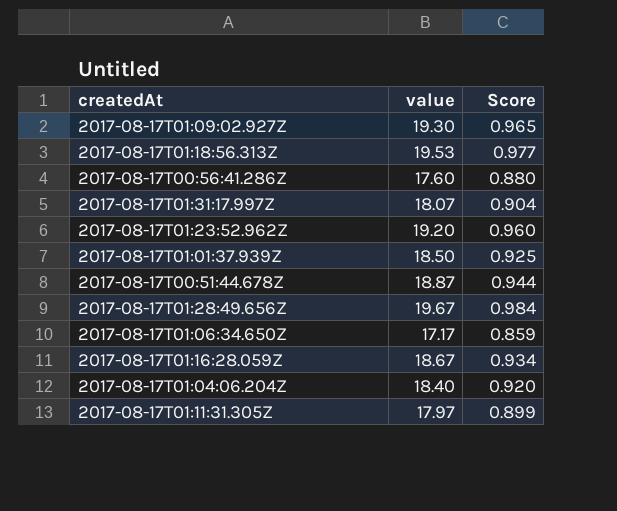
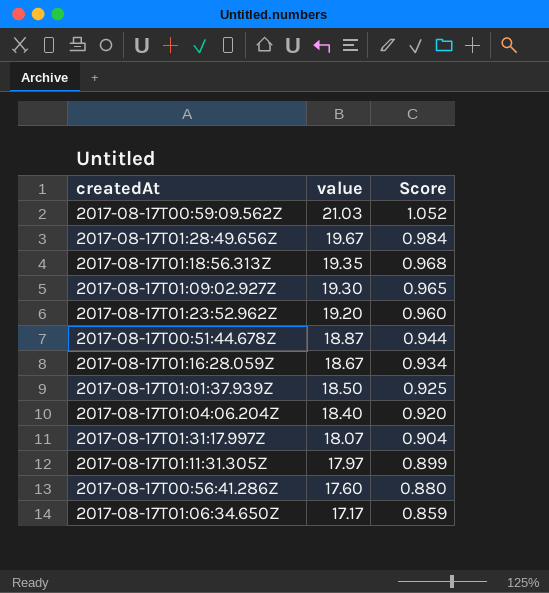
row order: none -> value descending
row 2017-08-17T00:59:09.562Z: none -> 21.03 | 1.052
2017-08-17T01:18:56.313Z | value: 19.53 -> 19.35
2017-08-17T01:18:56.313Z | Score: 0.977 -> 0.968

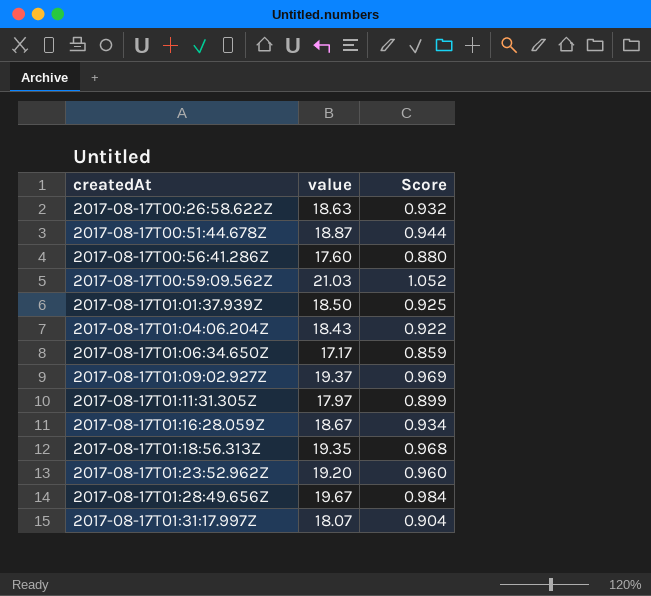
row order: value descending -> createdAt ascending
row 2017-08-17T00:26:58.622Z: none -> 18.63 | 0.932
2017-08-17T01:04:06.204Z | value: 18.40 -> 18.43
2017-08-17T01:04:06.204Z | Score: 0.920 -> 0.922
2017-08-17T01:09:02.927Z | value: 19.30 -> 19.37
2017-08-17T01:09:02.927Z | Score: 0.965 -> 0.969

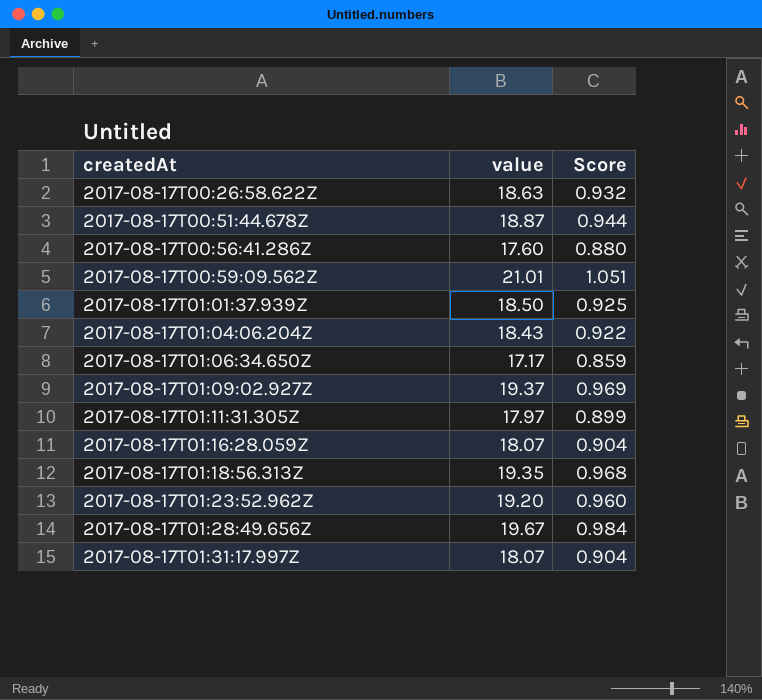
2017-08-17T00:59:09.562Z | value: 21.03 -> 21.01
2017-08-17T00:59:09.562Z | Score: 1.052 -> 1.051
2017-08-17T01:16:28.059Z | value: 18.67 -> 18.07
2017-08-17T01:16:28.059Z | Score: 0.934 -> 0.904

